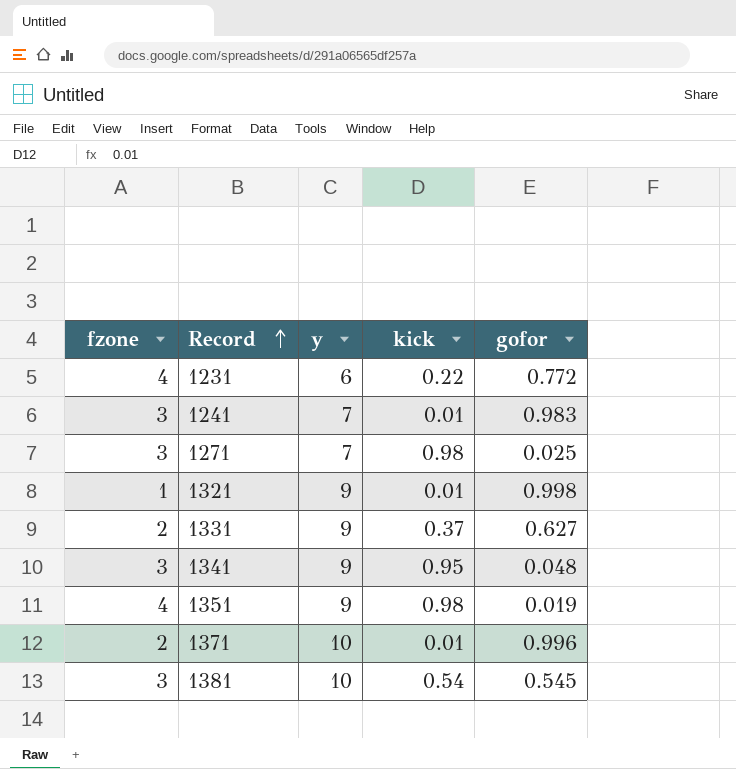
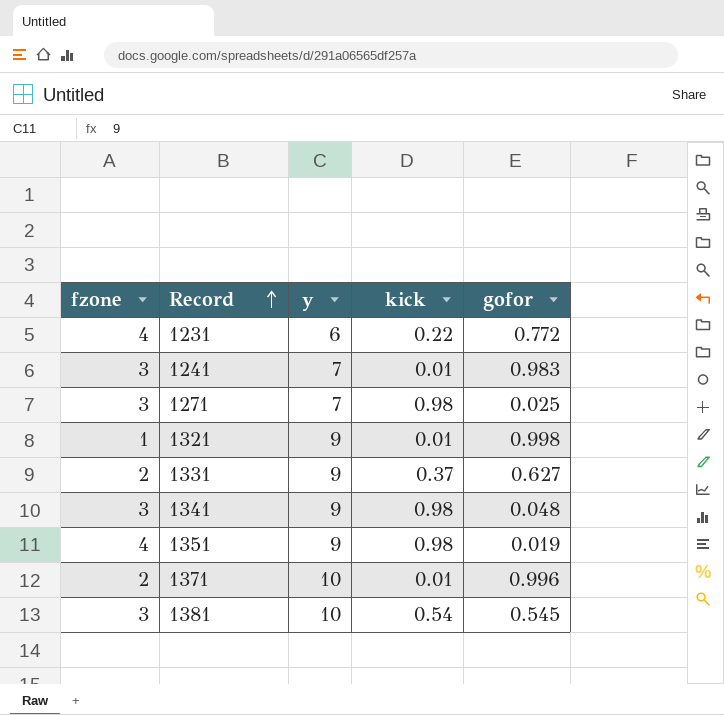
1341 | kick: 0.95 -> 0.98

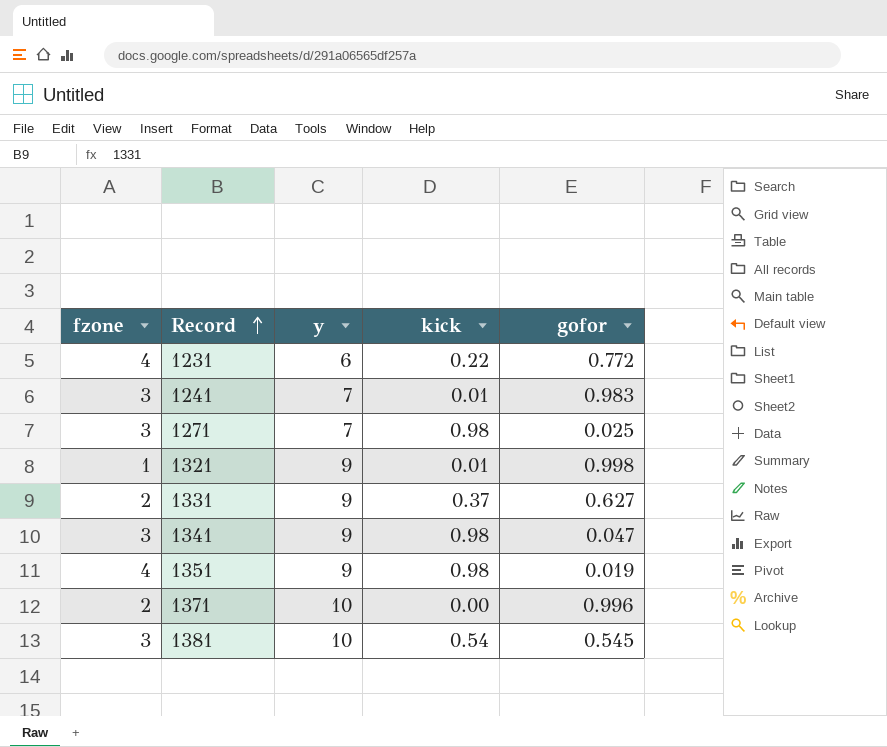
1341 | gofor: 0.048 -> 0.047
1371 | kick: 0.01 -> 0.00

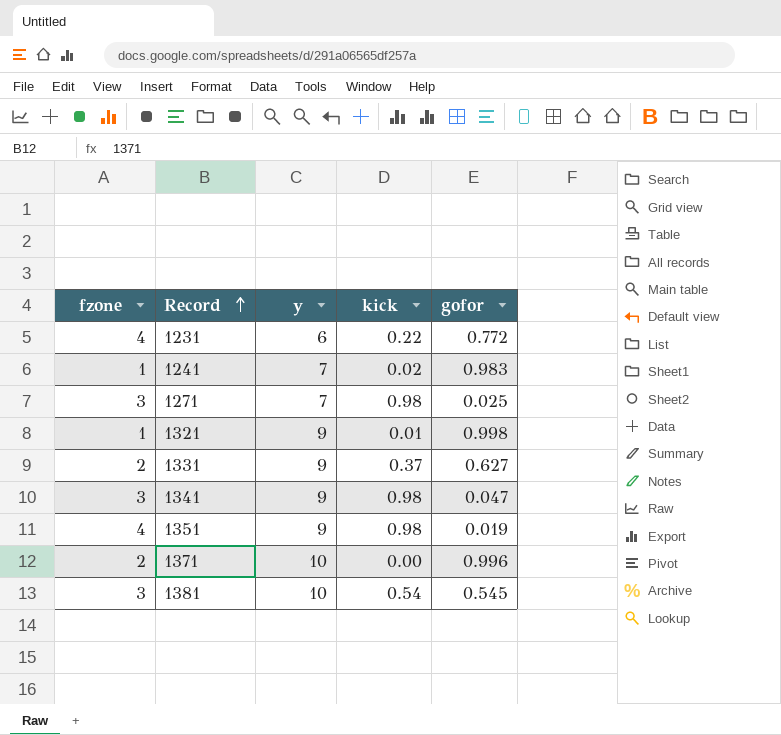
1241 | fzone: 3 -> 1
1241 | kick: 0.01 -> 0.02

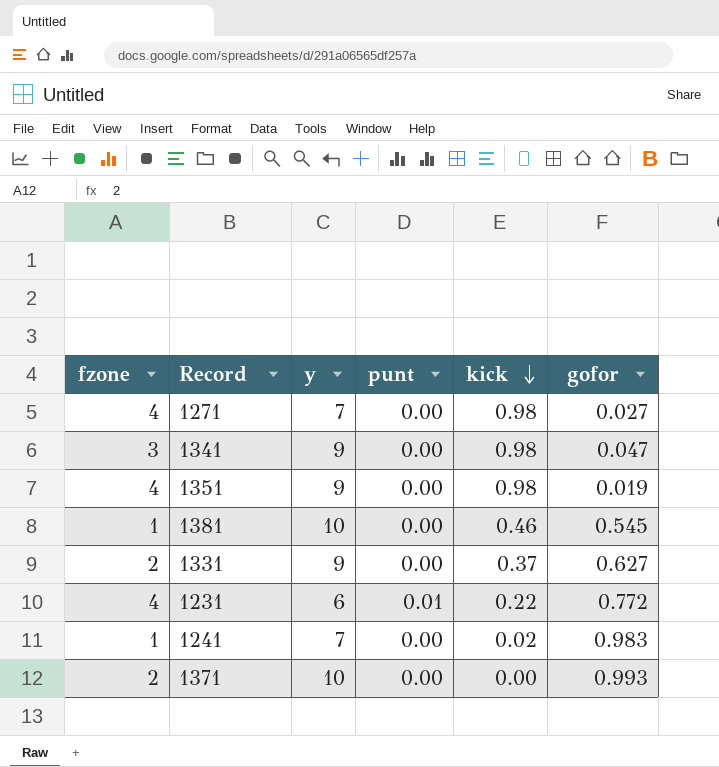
row order: Record ascending -> kick descending
column punt | position: none -> 4
row 1321: 1 | 9 | 0.01 | 0.998 -> none
1271 | fzone: 3 -> 4
1271 | gofor: 0.025 -> 0.027
1381 | fzone: 3 -> 1
1381 | kick: 0.54 -> 0.46
1371 | gofor: 0.996 -> 0.993

